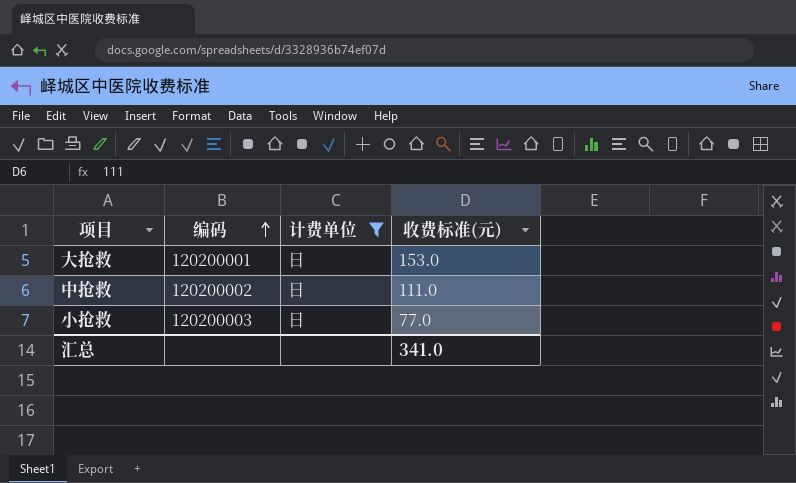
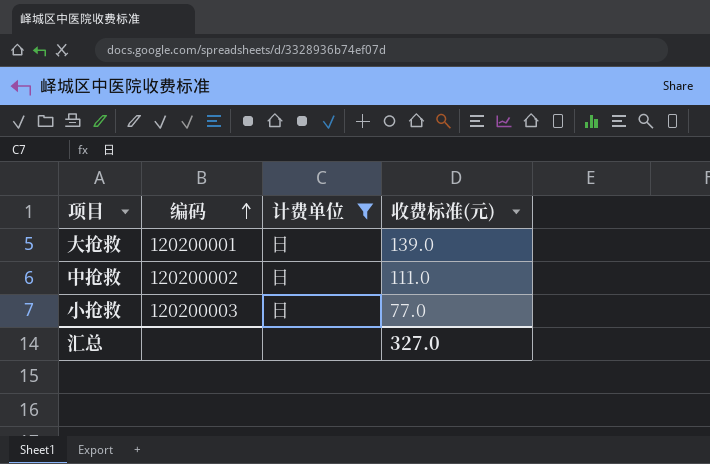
大抢救 | 收费标准(元): 153.0 -> 139.0
汇总 | 收费标准(元): 341.0 -> 327.0

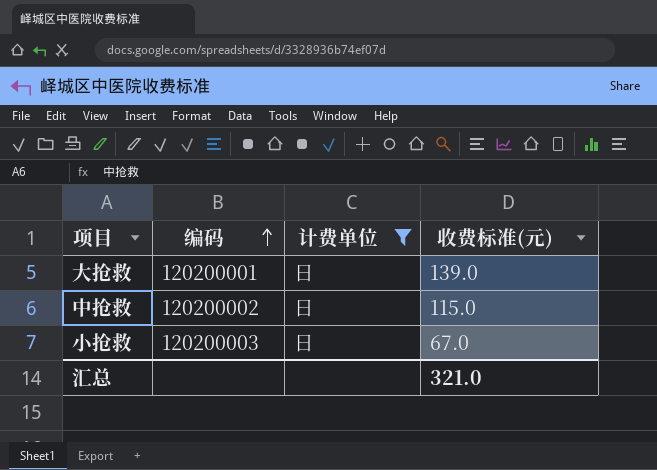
中抢救 | 收费标准(元): 111.0 -> 115.0
小抢救 | 收费标准(元): 77.0 -> 67.0
汇总 | 收费标准(元): 327.0 -> 321.0

